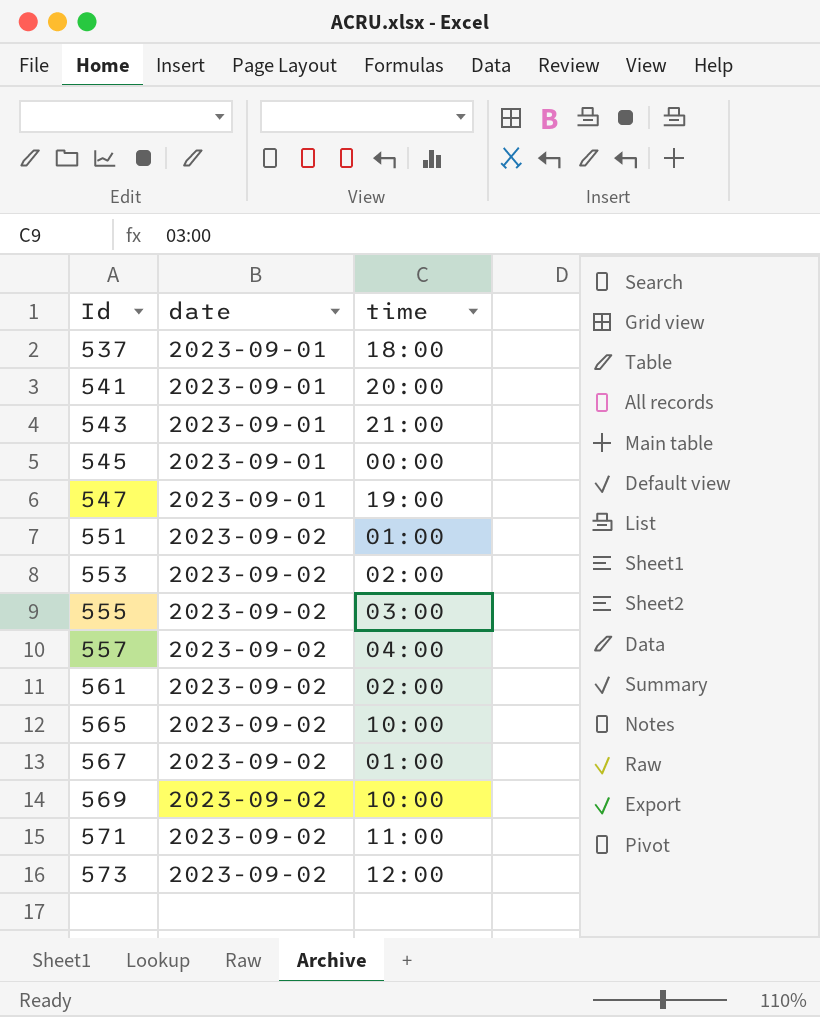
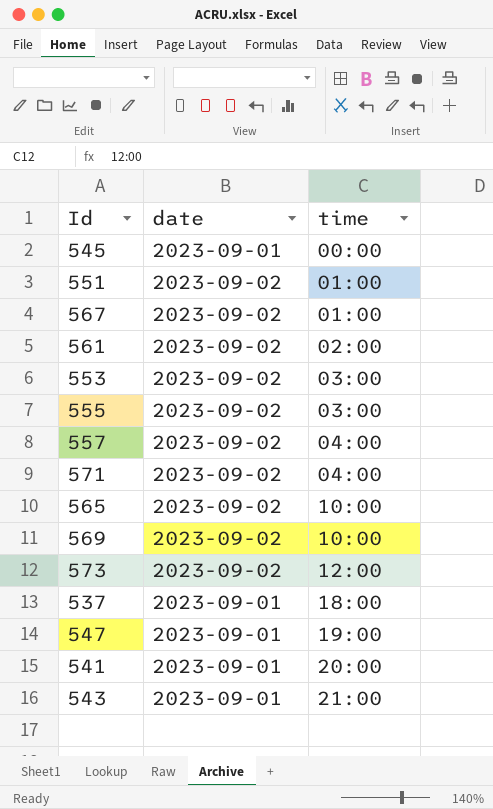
row order: Id ascending -> time ascending
553 | time: 02:00 -> 03:00
571 | time: 11:00 -> 04:00

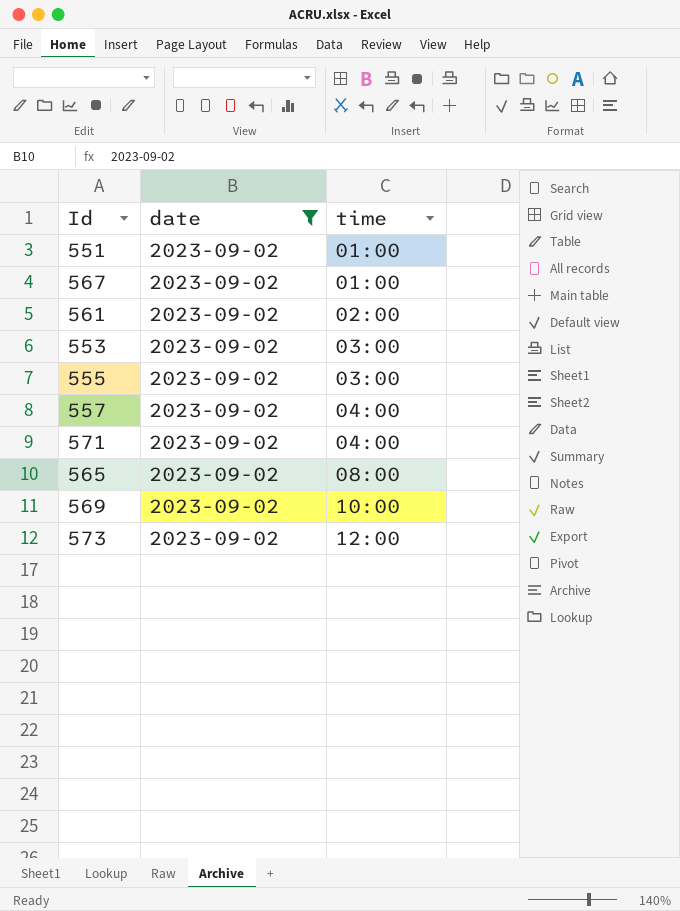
filter: none -> date = 2023-09-02
565 | time: 10:00 -> 08:00

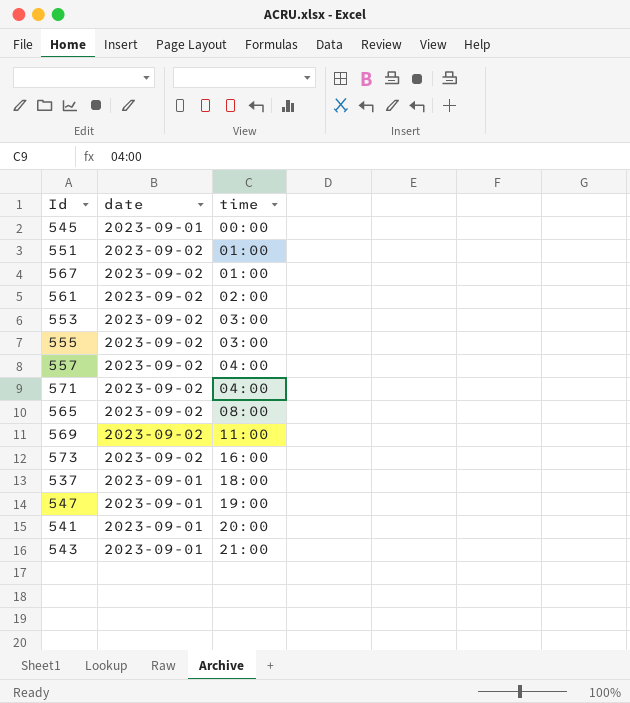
filter: date = 2023-09-02 -> none
569 | time: 10:00 -> 11:00
573 | time: 12:00 -> 16:00

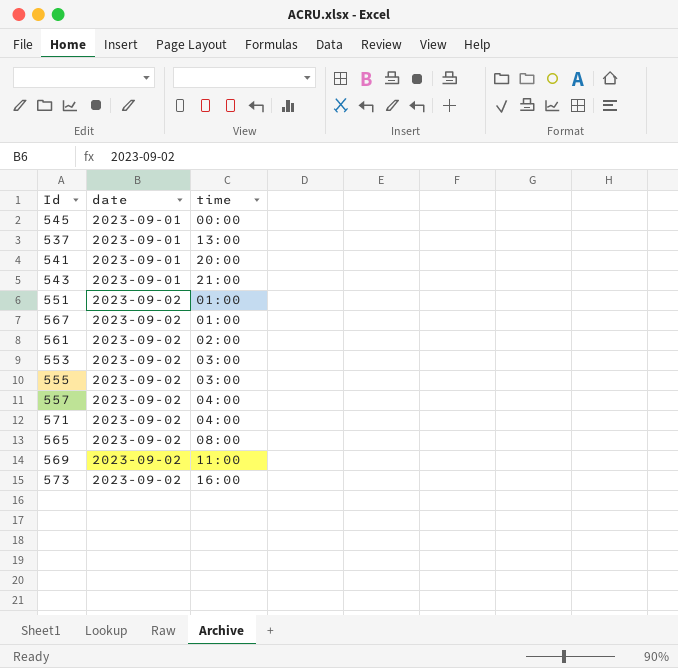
row order: time ascending -> date ascending
row 547: 2023-09-01 | 19:00 -> none
537 | time: 18:00 -> 13:00

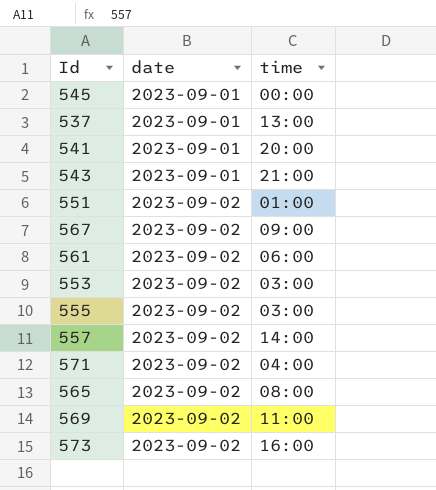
567 | time: 01:00 -> 09:00
561 | time: 02:00 -> 06:00
557 | time: 04:00 -> 14:00

